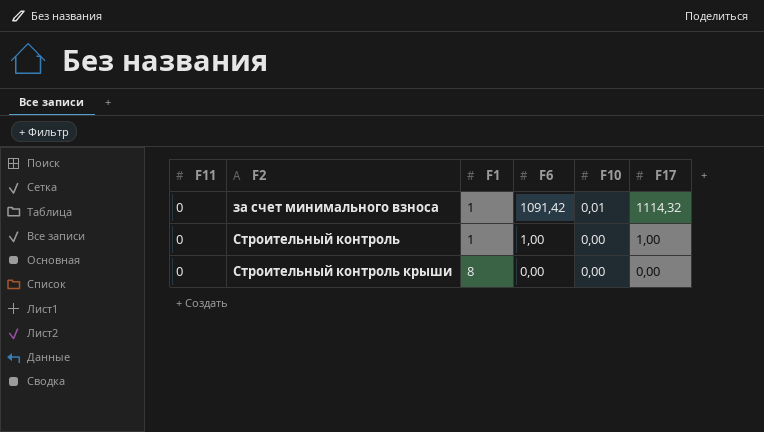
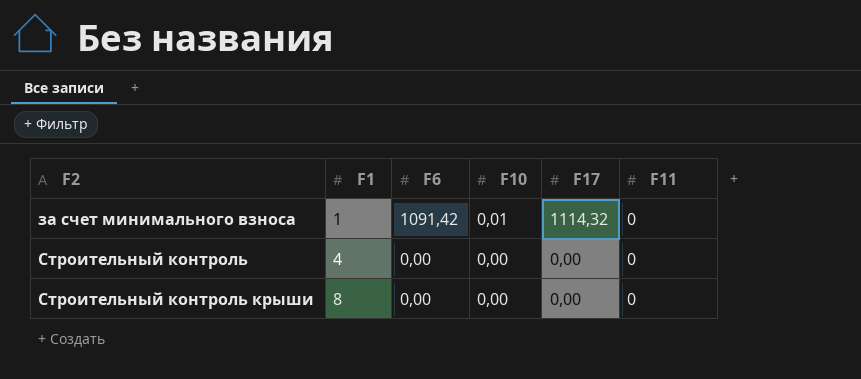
column F11 | position: 1 -> 6
Строительный контроль | F1: 1 -> 4
Строительный контроль | F6: 1,00 -> 0,00
Строительный контроль | F17: 1,00 -> 0,00

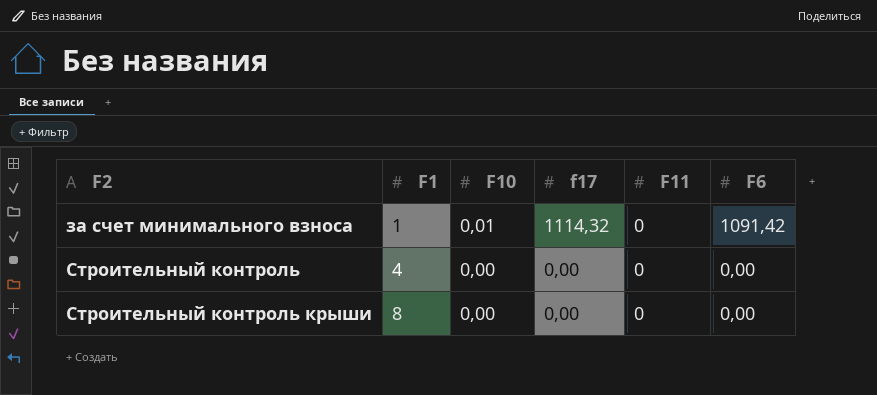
column name: F17 -> f17
column F6 | position: 3 -> 6

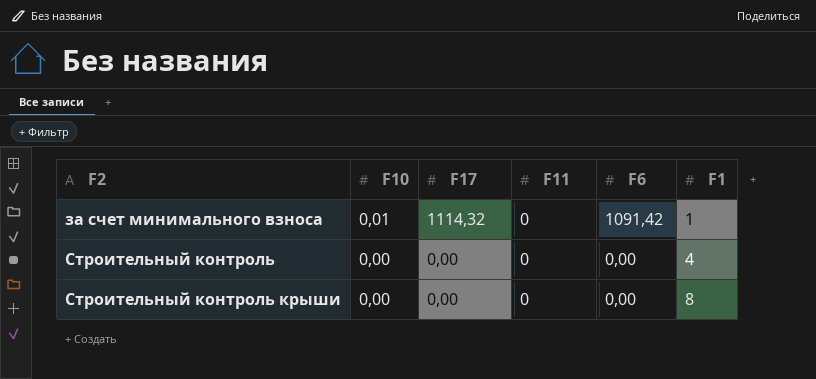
column name: f17 -> F17
column F1 | position: 2 -> 6

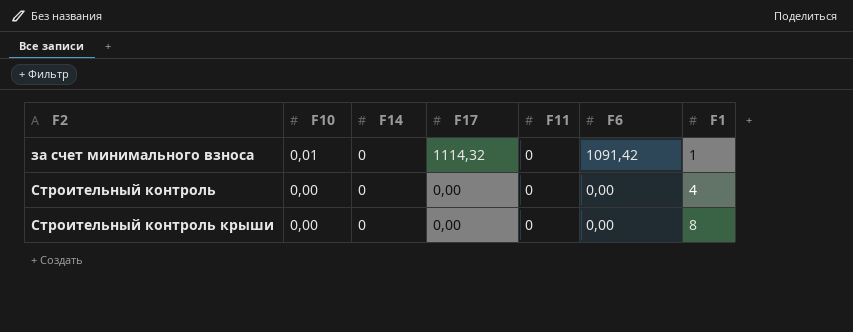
column F14 | position: none -> 3

